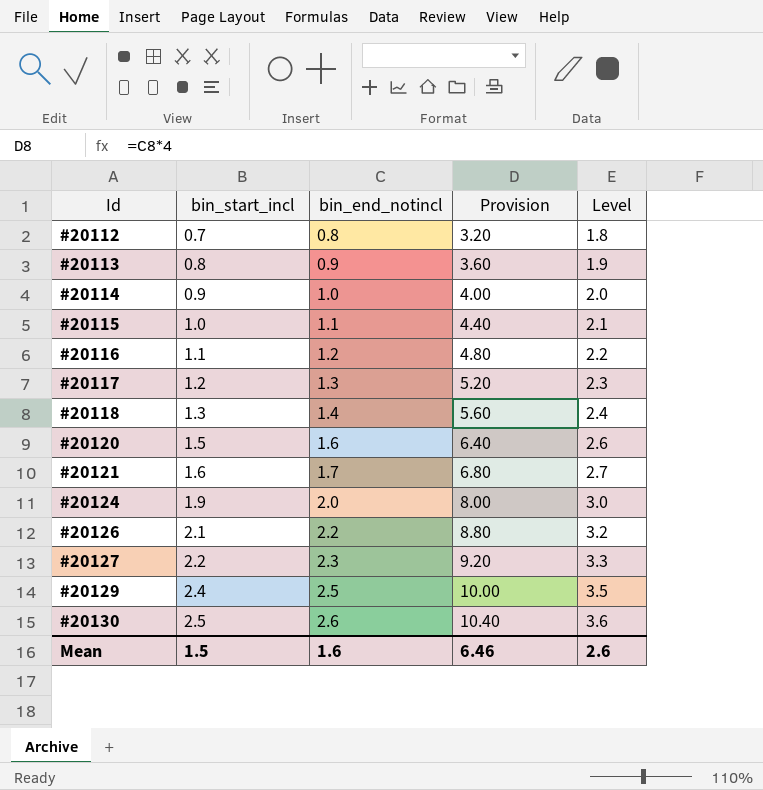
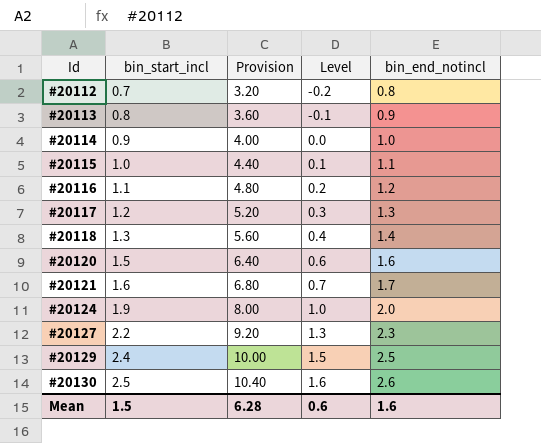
column Level | formula: [bin_end_notincl] + 1 -> [bin_end_notincl] - 1
column bin_end_notincl | position: 3 -> 5
row #20126: 2.1 | 2.2 | 8.80 | 3.2 -> none
Mean | Provision: 6.46 -> 6.28
Mean | Level: 2.6 -> 0.6

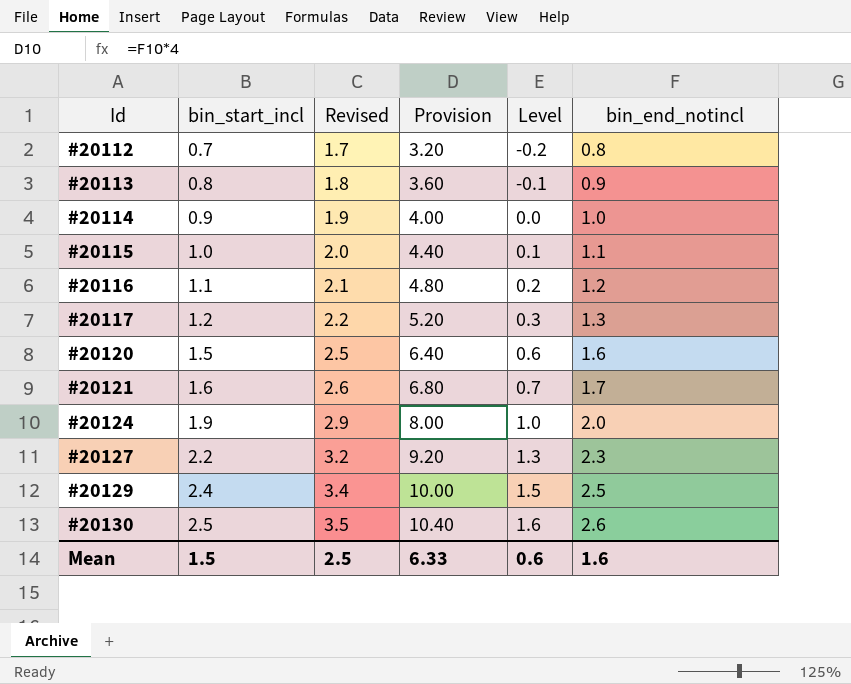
column Revised | formula: none -> [bin_start_incl] + 1
row #20118: 1.3 | 5.60 | 0.4 | 1.4 -> none
Mean | Provision: 6.28 -> 6.33

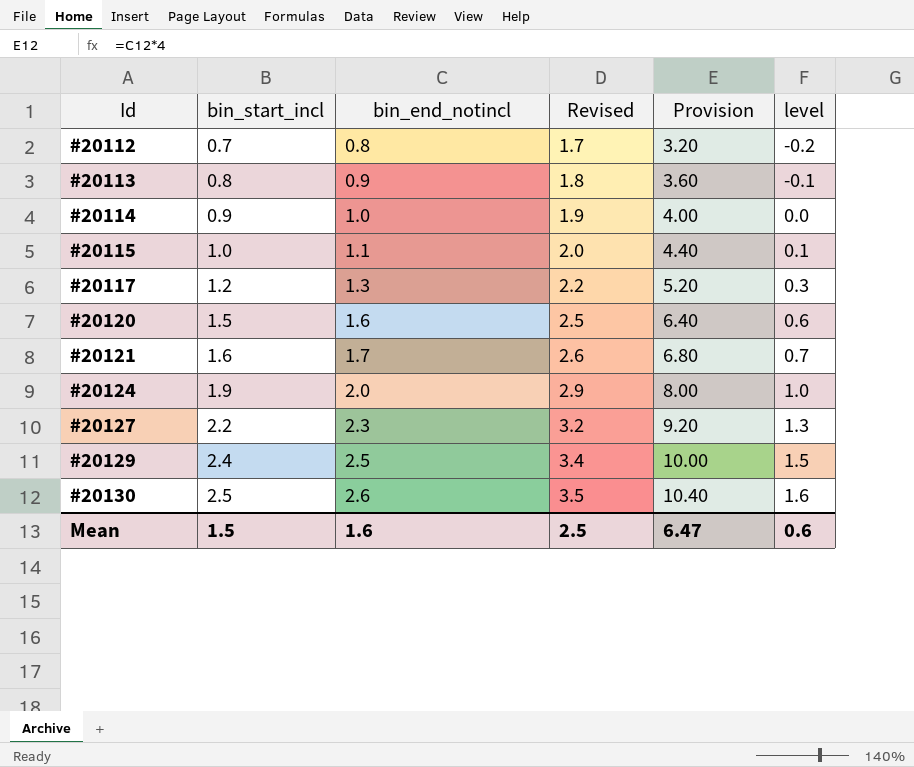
column bin_end_notincl | position: 6 -> 3
column name: Level -> level
row #20116: 1.1 | 2.1 | 4.80 | 0.2 | 1.2 -> none
Mean | Provision: 6.33 -> 6.47

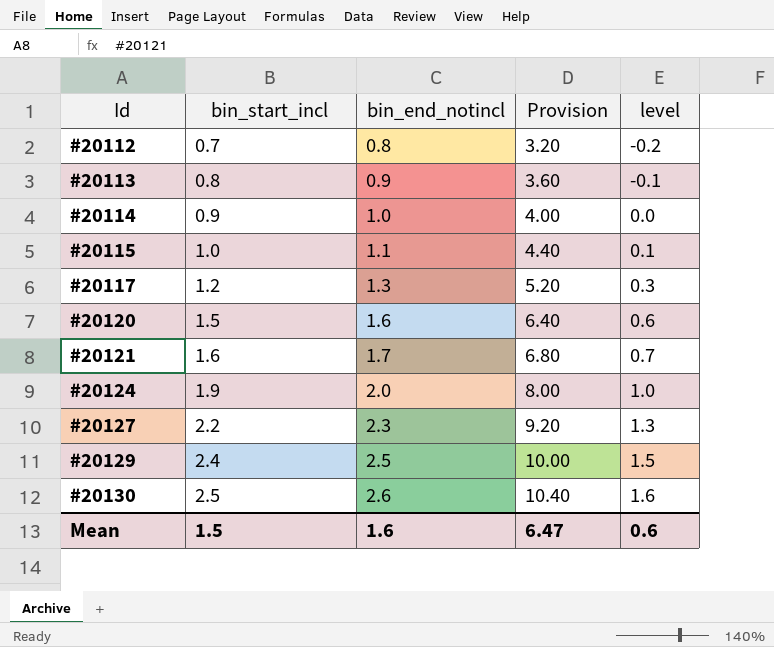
column Revised | formula: [bin_start_incl] + 1 -> none

